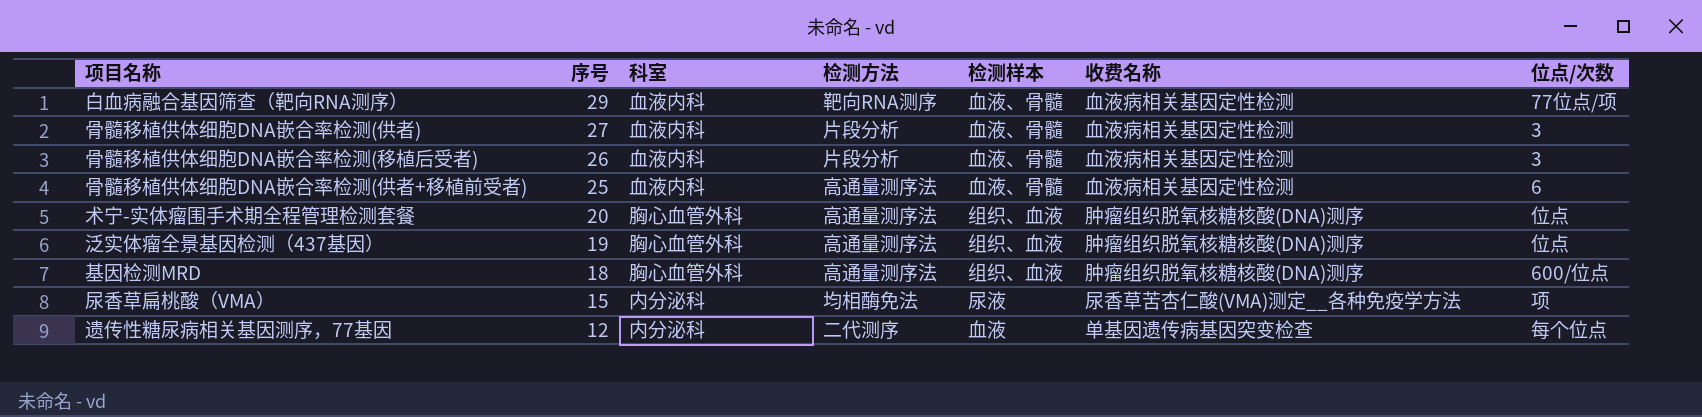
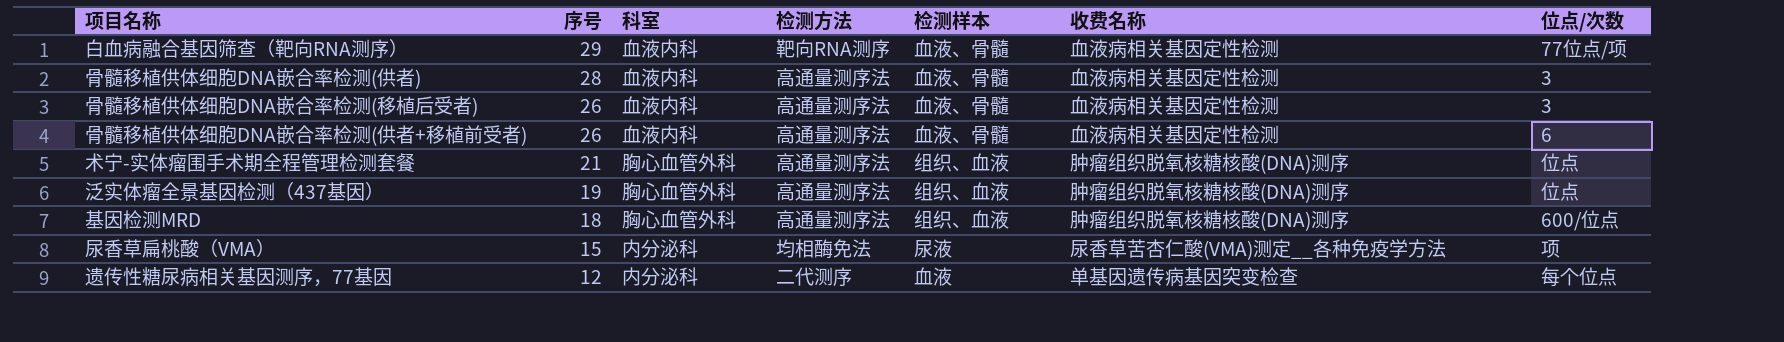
骨髓移植供体细胞DNA嵌合率检测(供者) | 序号: 27 -> 28
骨髓移植供体细胞DNA嵌合率检测(供者) | 检测方法: 片段分析 -> 高通量测序法
骨髓移植供体细胞DNA嵌合率检测(移植后受者) | 检测方法: 片段分析 -> 高通量测序法
骨髓移植供体细胞DNA嵌合率检测(供者+移植前受者) | 序号: 25 -> 26
术宁-实体瘤围手术期全程管理检测套餐 | 序号: 20 -> 21

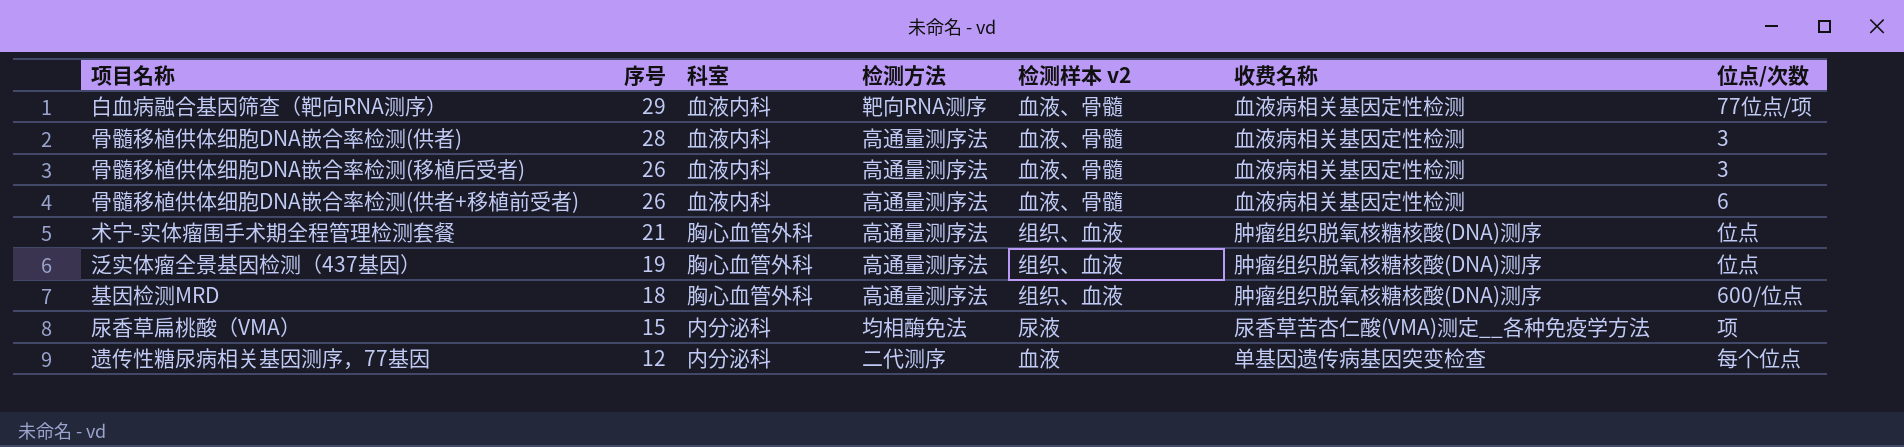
column name: 检测样本 -> 检测样本 v2

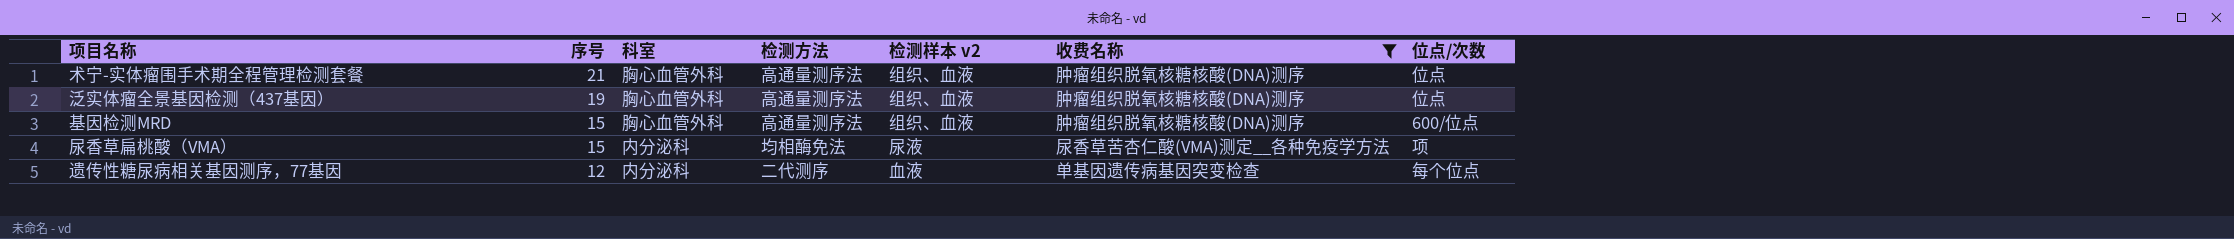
filter: none -> 收费名称 != 血液病相关基因定性检测
基因检测MRD | 序号: 18 -> 15

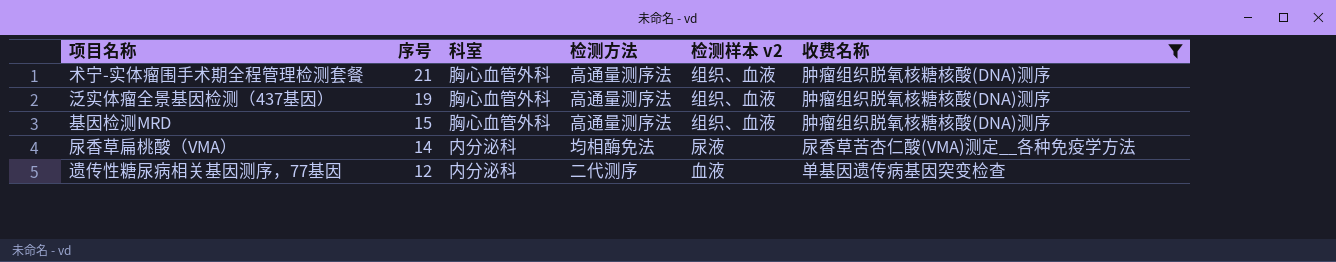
column 位点/次数 | position: 7 -> none
尿香草扁桃酸（VMA） | 序号: 15 -> 14

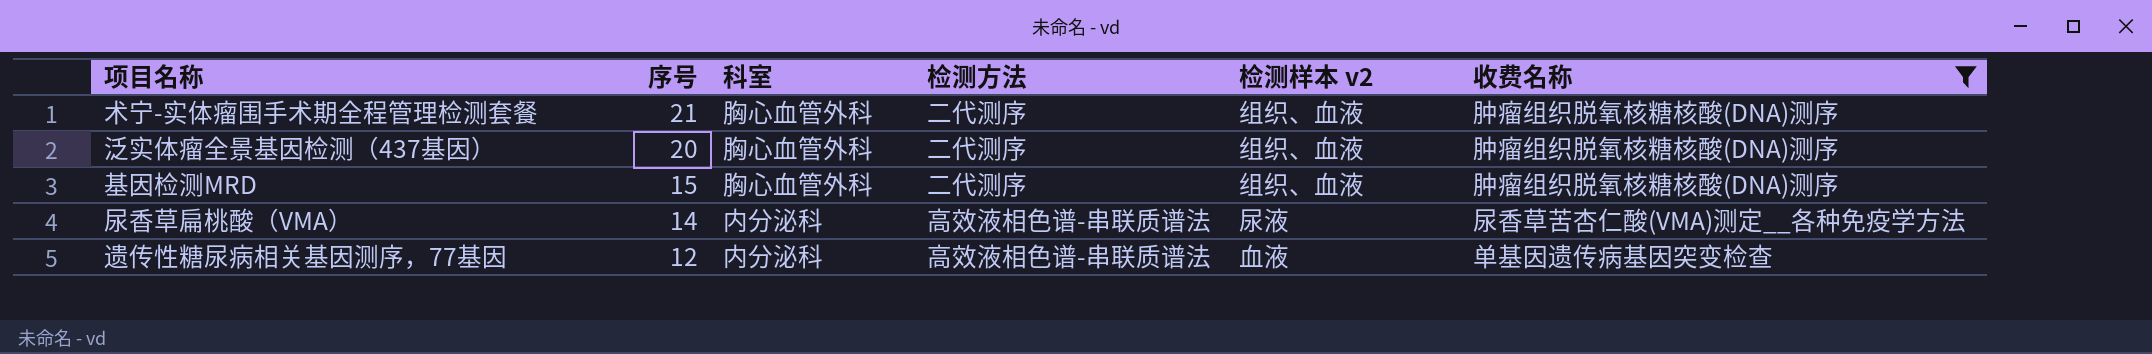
术宁-实体瘤围手术期全程管理检测套餐 | 检测方法: 高通量测序法 -> 二代测序
泛实体瘤全景基因检测（437基因） | 序号: 19 -> 20
泛实体瘤全景基因检测（437基因） | 检测方法: 高通量测序法 -> 二代测序
基因检测MRD | 检测方法: 高通量测序法 -> 二代测序
尿香草扁桃酸（VMA） | 检测方法: 均相酶免法 -> 高效液相色谱-串联质谱法
遗传性糖尿病相关基因测序，77基因 | 检测方法: 二代测序 -> 高效液相色谱-串联质谱法

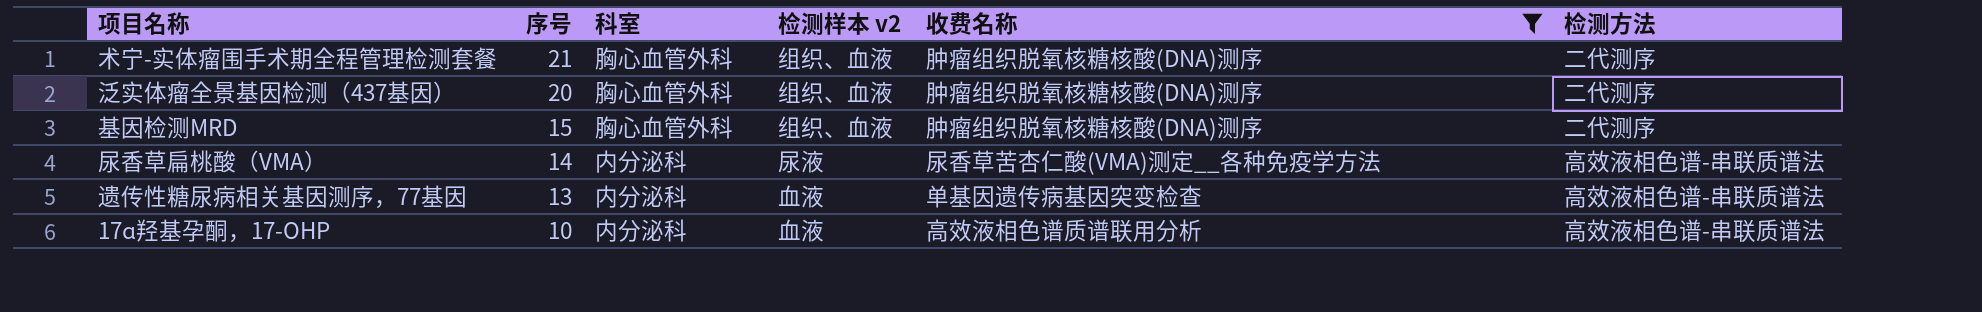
column 检测方法 | position: 4 -> 6
遗传性糖尿病相关基因测序，77基因 | 序号: 12 -> 13
row 17ɑ羟基孕酮，17-OHP: none -> 10 | 内分泌科 | 血液 | 高效液相色谱质谱联用分析 | 高效液相色谱-串联质谱法

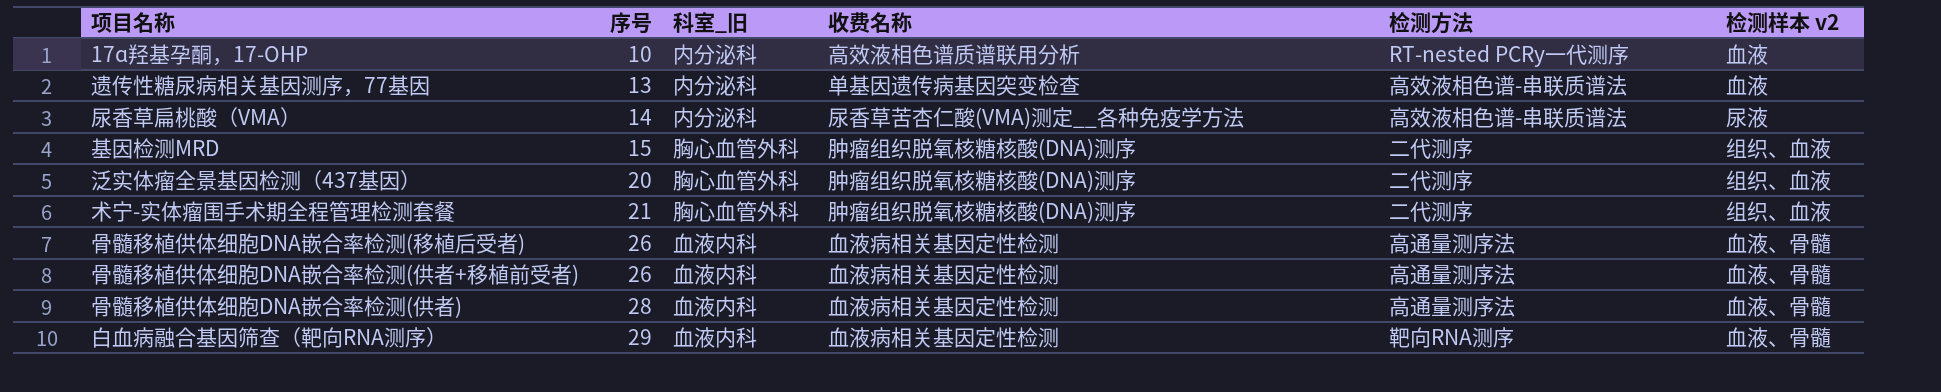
filter: 收费名称 != 血液病相关基因定性检测 -> none
row order: 序号 descending -> 序号 ascending
column name: 科室 -> 科室_旧
column 检测样本 v2 | position: 4 -> 6
17ɑ羟基孕酮，17-OHP | 检测方法: 高效液相色谱-串联质谱法 -> RT-nested PCRy一代测序

